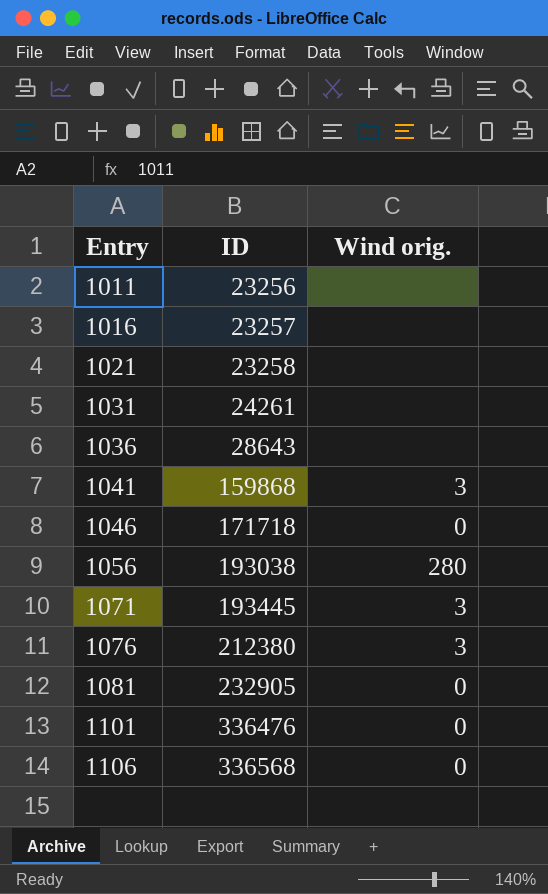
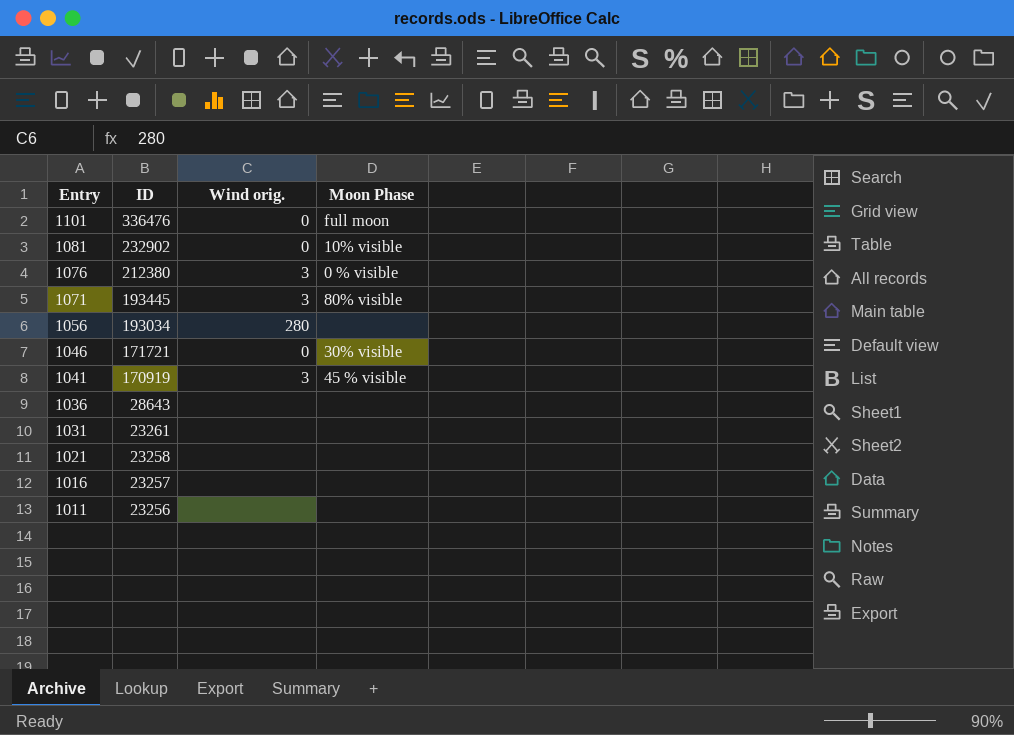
row order: Entry ascending -> Entry descending
column Moon Phase | position: none -> 4
row 1106: 336568 | 0 -> none
1081 | ID: 232905 -> 232902
1056 | ID: 193038 -> 193034
1046 | ID: 171718 -> 171721
1041 | ID: 159868 -> 170919
1031 | ID: 24261 -> 23261

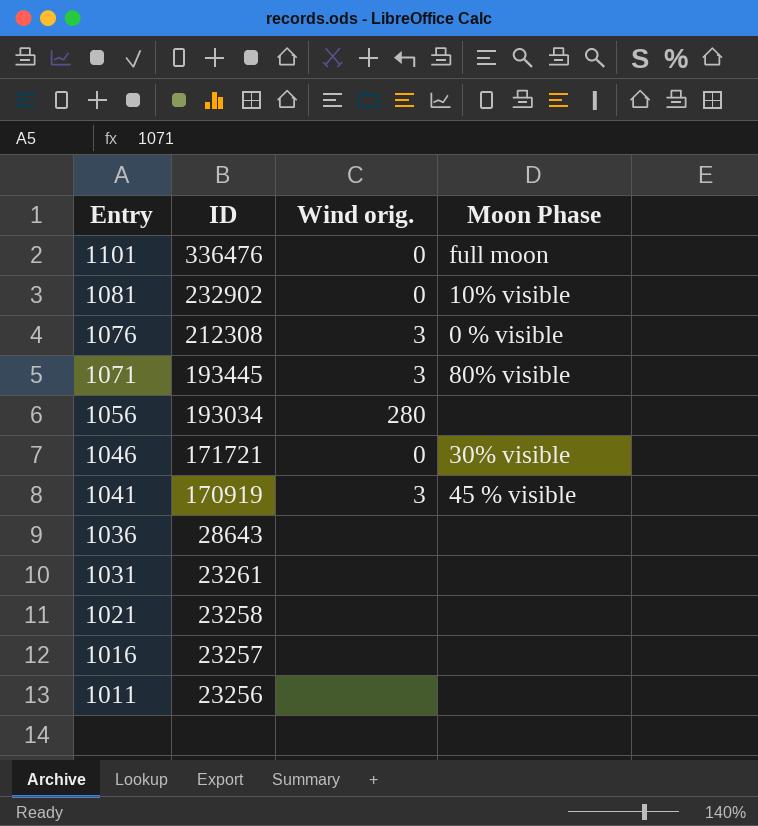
1076 | ID: 212380 -> 212308

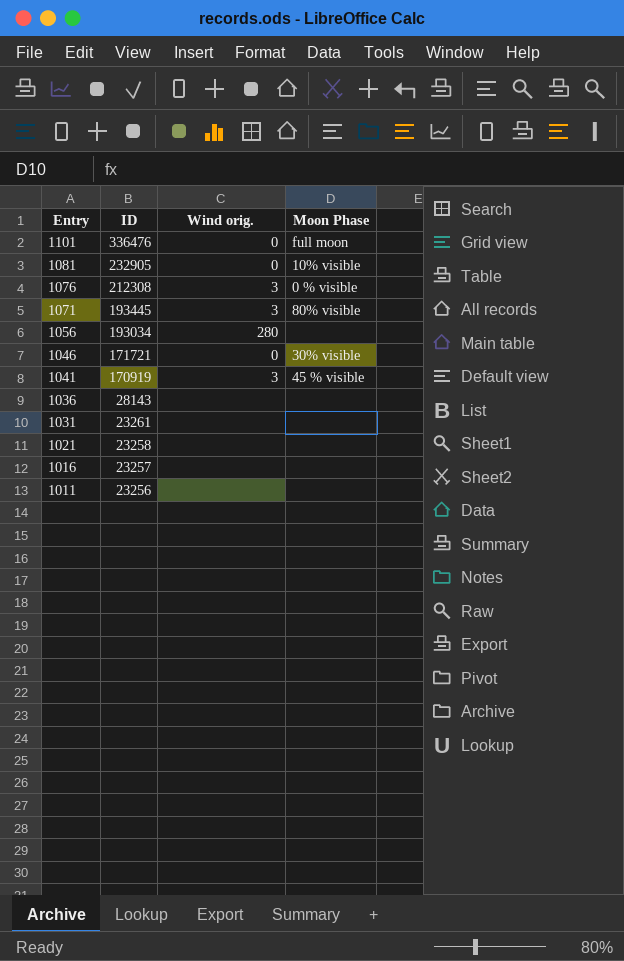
1081 | ID: 232902 -> 232905
1036 | ID: 28643 -> 28143

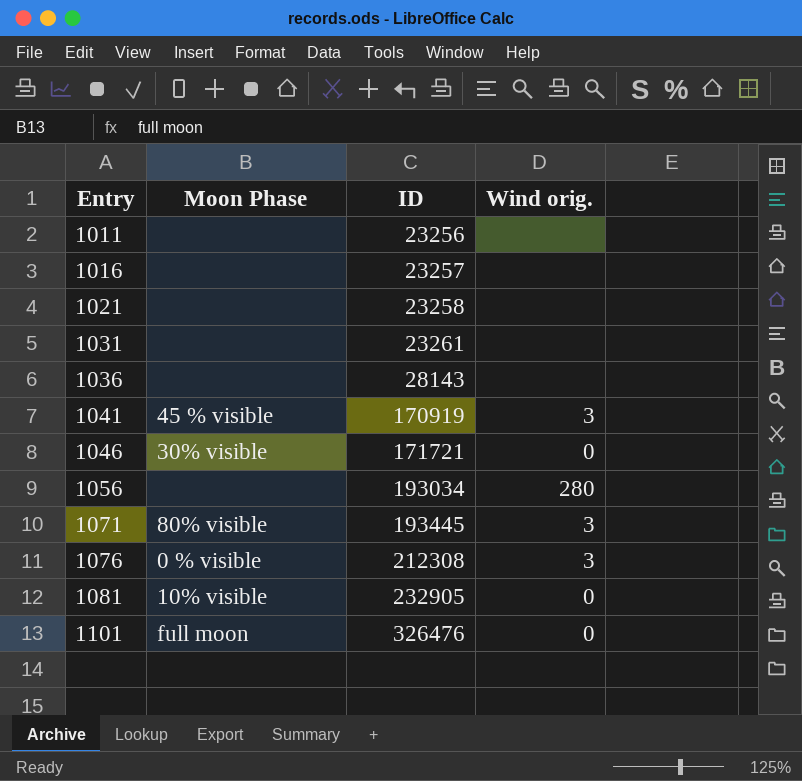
row order: Entry descending -> Entry ascending
column Moon Phase | position: 4 -> 2
1101 | ID: 336476 -> 326476

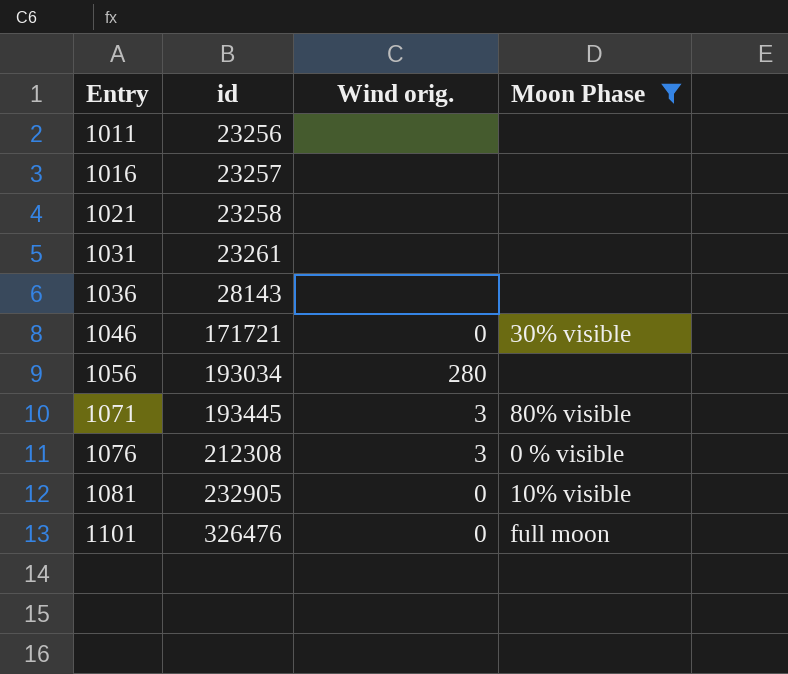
filter: none -> Moon Phase != 45 % visible
column name: ID -> id
column Moon Phase | position: 2 -> 4

